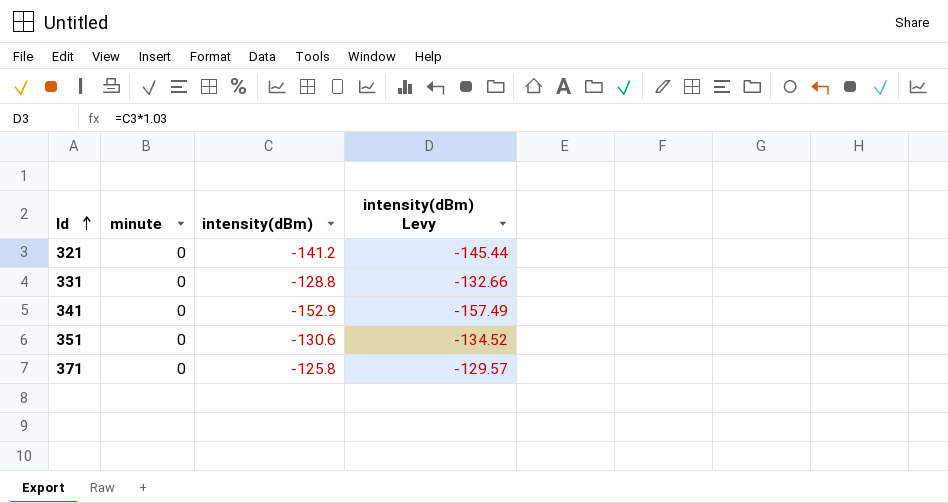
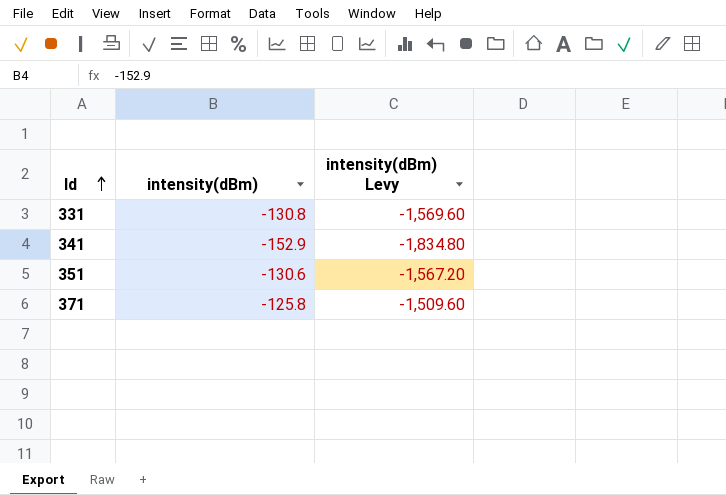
column minute | position: 2 -> none
column intensity(dBm) Levy | formula: [intensity(dBm)] * 1.03 -> [intensity(dBm)] * 12
row 321: 0 | -141.2 | -145.44 -> none
331 | intensity(dBm): -128.8 -> -130.8

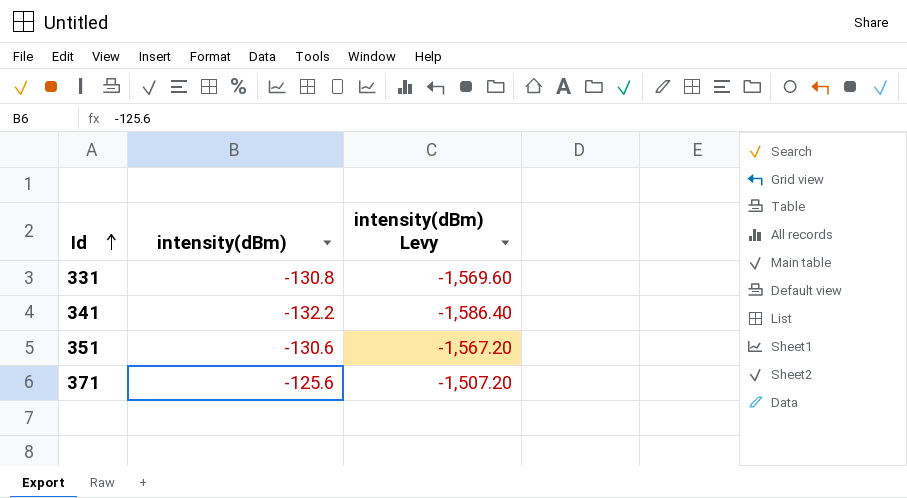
341 | intensity(dBm): -152.9 -> -132.2
341 | intensity(dBm) Levy: -1,834.80 -> -1,586.40
371 | intensity(dBm): -125.8 -> -125.6
371 | intensity(dBm) Levy: -1,509.60 -> -1,507.20

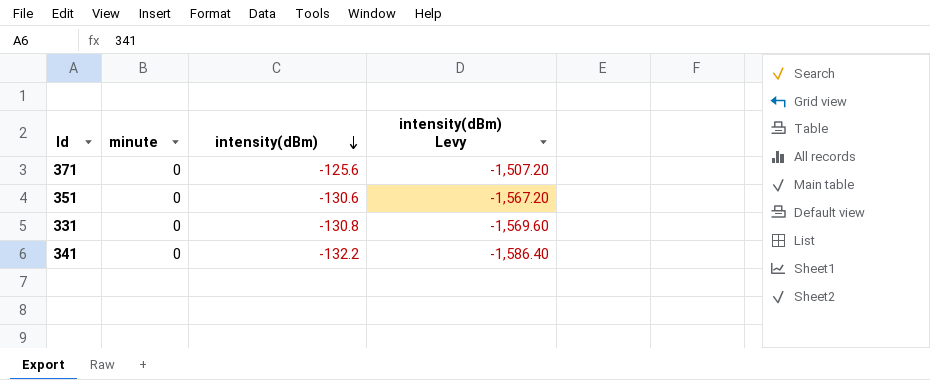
row order: Id ascending -> intensity(dBm) descending
column minute | position: none -> 2

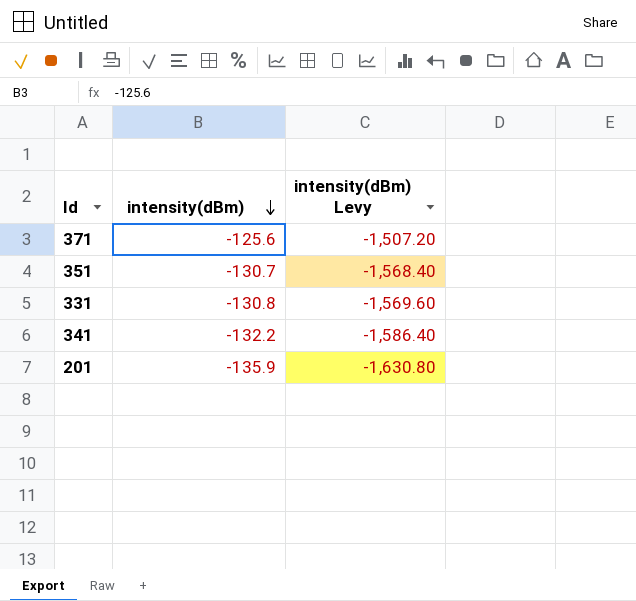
column minute | position: 2 -> none
351 | intensity(dBm): -130.6 -> -130.7
351 | intensity(dBm) Levy: -1,567.20 -> -1,568.40
row 201: none -> -135.9 | -1,630.80

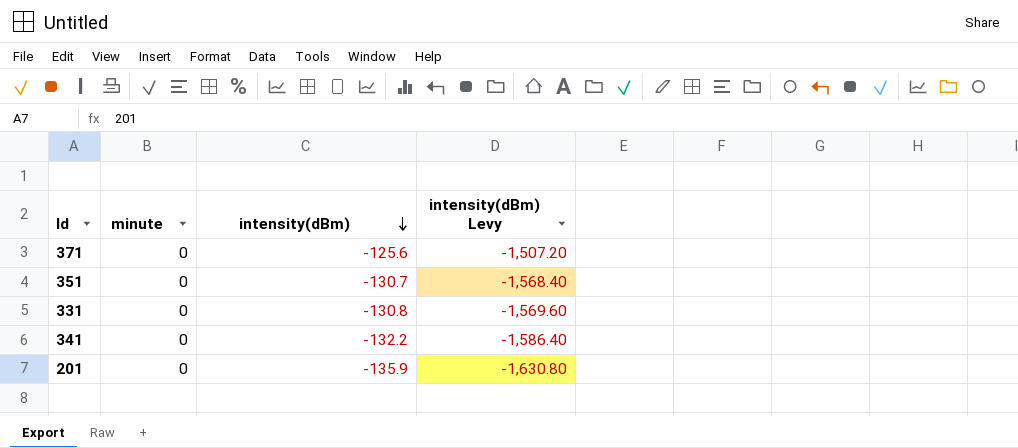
column minute | position: none -> 2

